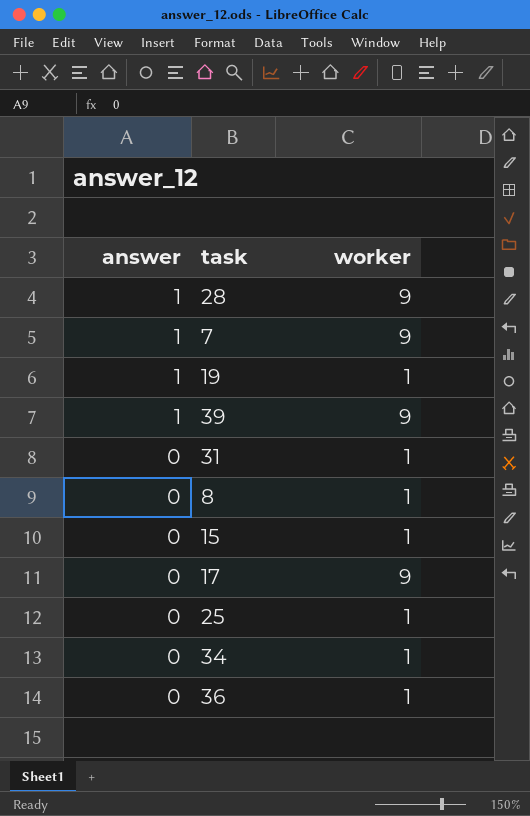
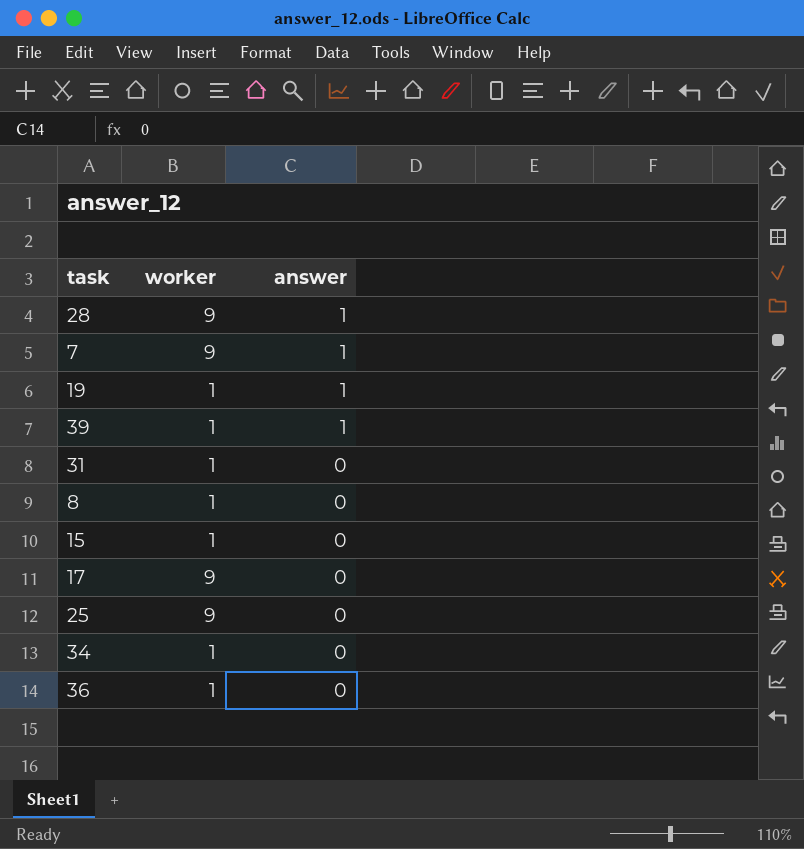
column answer | position: 1 -> 3
39 | worker: 9 -> 1
25 | worker: 1 -> 9

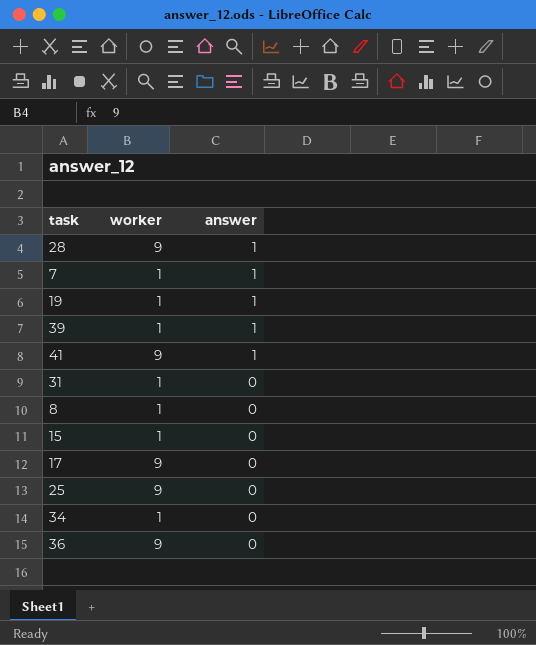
7 | worker: 9 -> 1
row 41: none -> 9 | 1
36 | worker: 1 -> 9

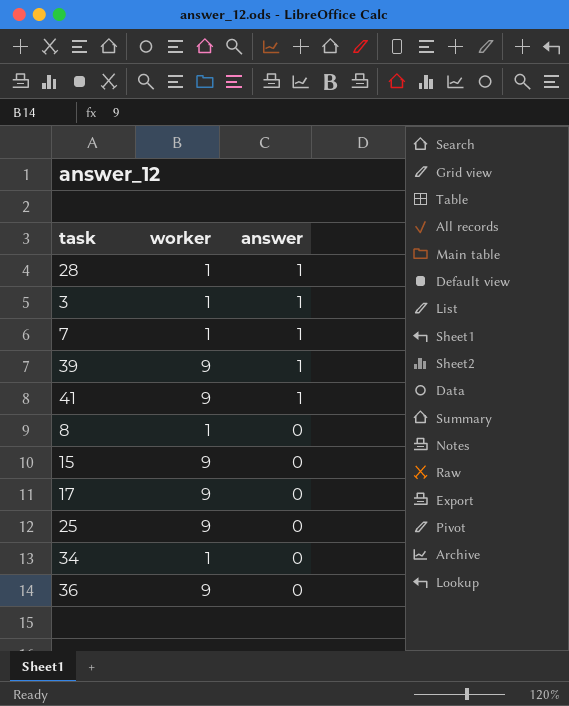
row 19: 1 | 1 -> none
row 31: 1 | 0 -> none
28 | worker: 9 -> 1
row 3: none -> 1 | 1
39 | worker: 1 -> 9
15 | worker: 1 -> 9

